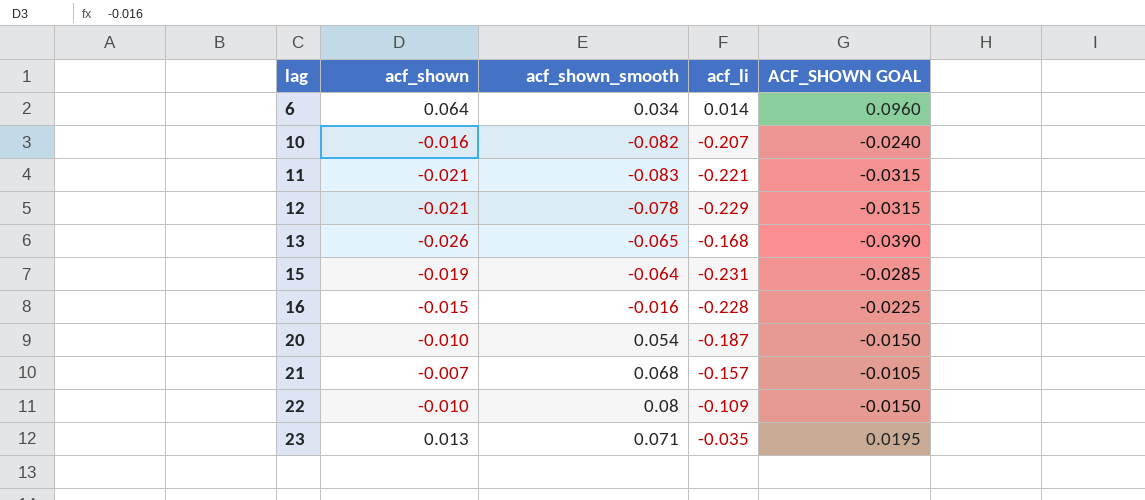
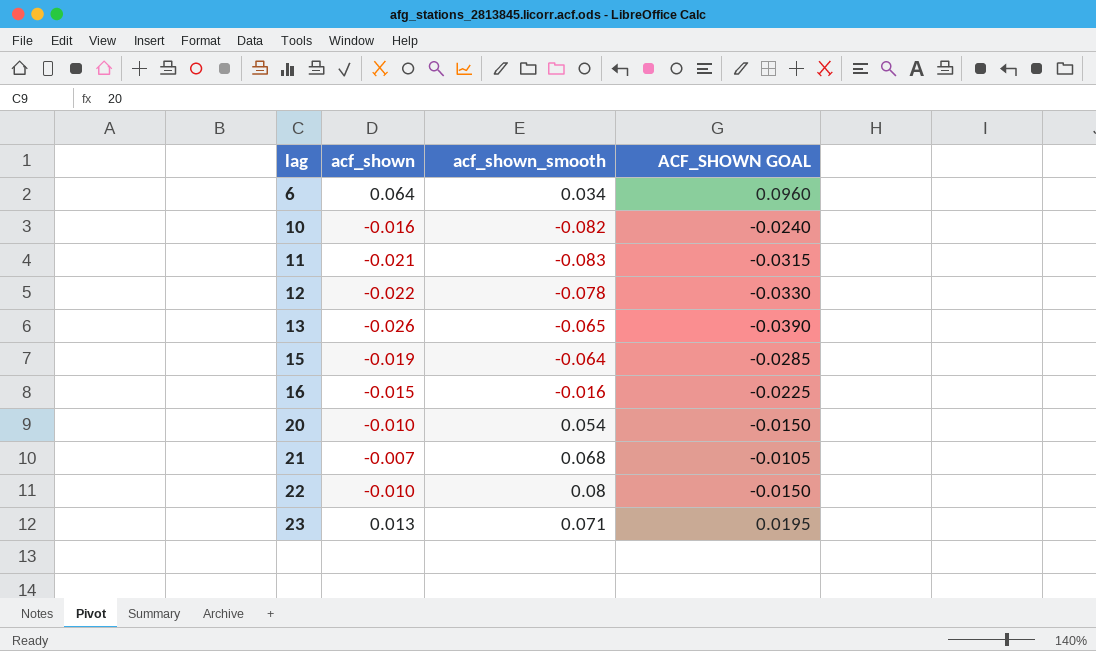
column acf_li | position: 4 -> none
12 | acf_shown: -0.021 -> -0.022
12 | ACF_SHOWN GOAL: -0.0315 -> -0.0330

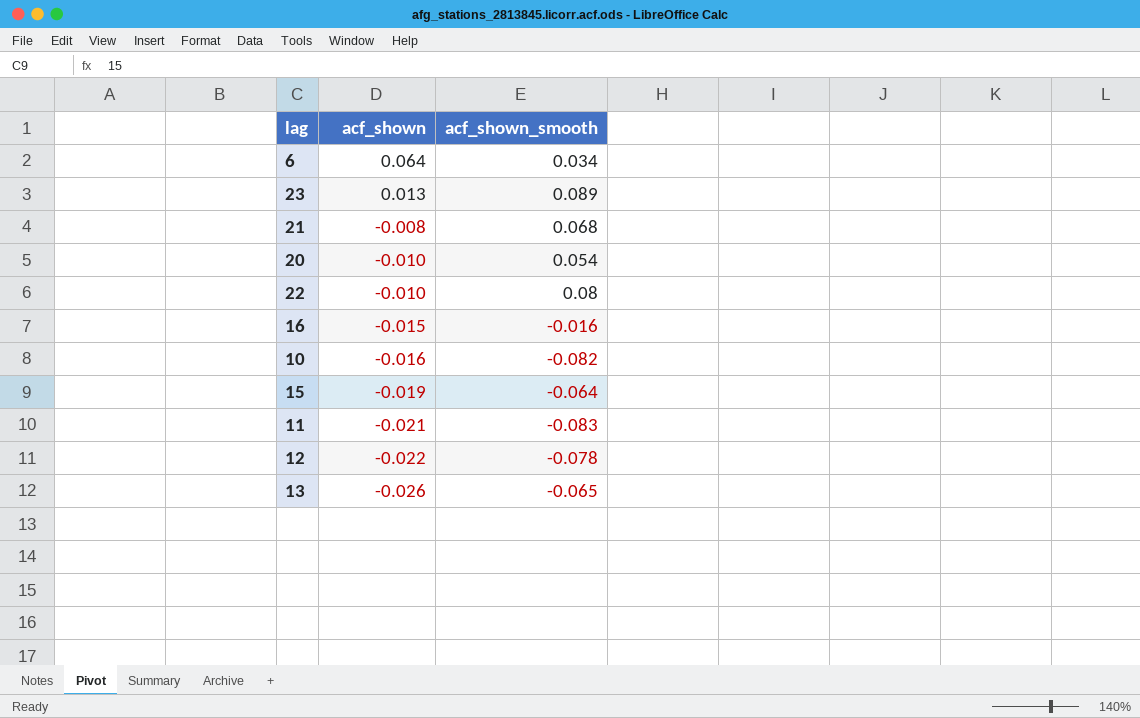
row order: lag ascending -> acf_shown descending
column ACF_SHOWN GOAL | formula: [acf_shown] * 1.5 -> none
23 | acf_shown_smooth: 0.071 -> 0.089
21 | acf_shown: -0.007 -> -0.008

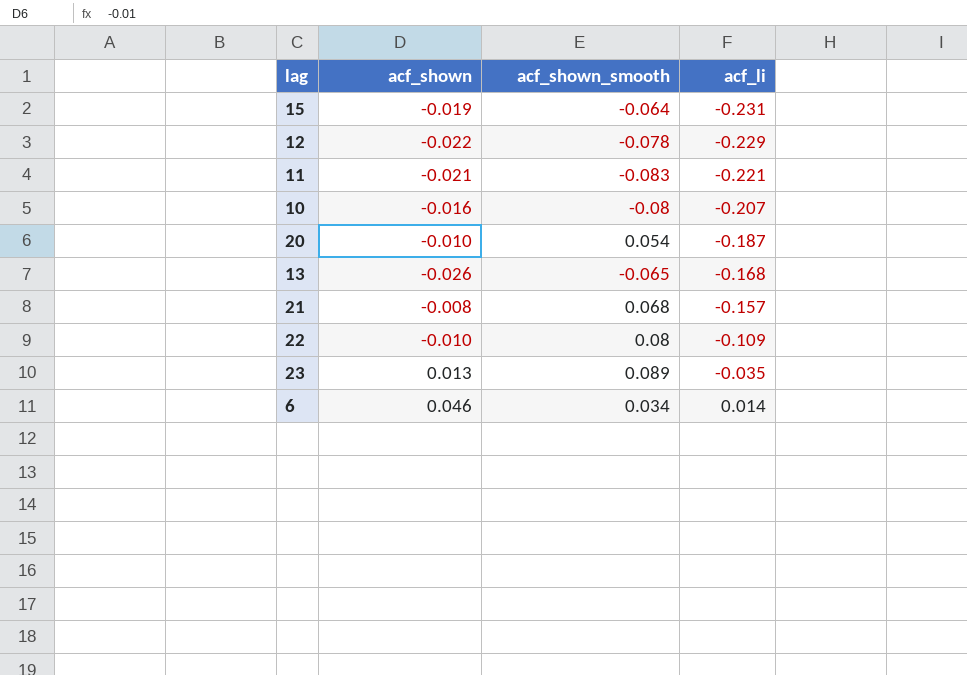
row order: acf_shown descending -> acf_li ascending
column acf_li | position: none -> 4
row 16: -0.015 | -0.016 -> none
10 | acf_shown_smooth: -0.082 -> -0.08
6 | acf_shown: 0.064 -> 0.046

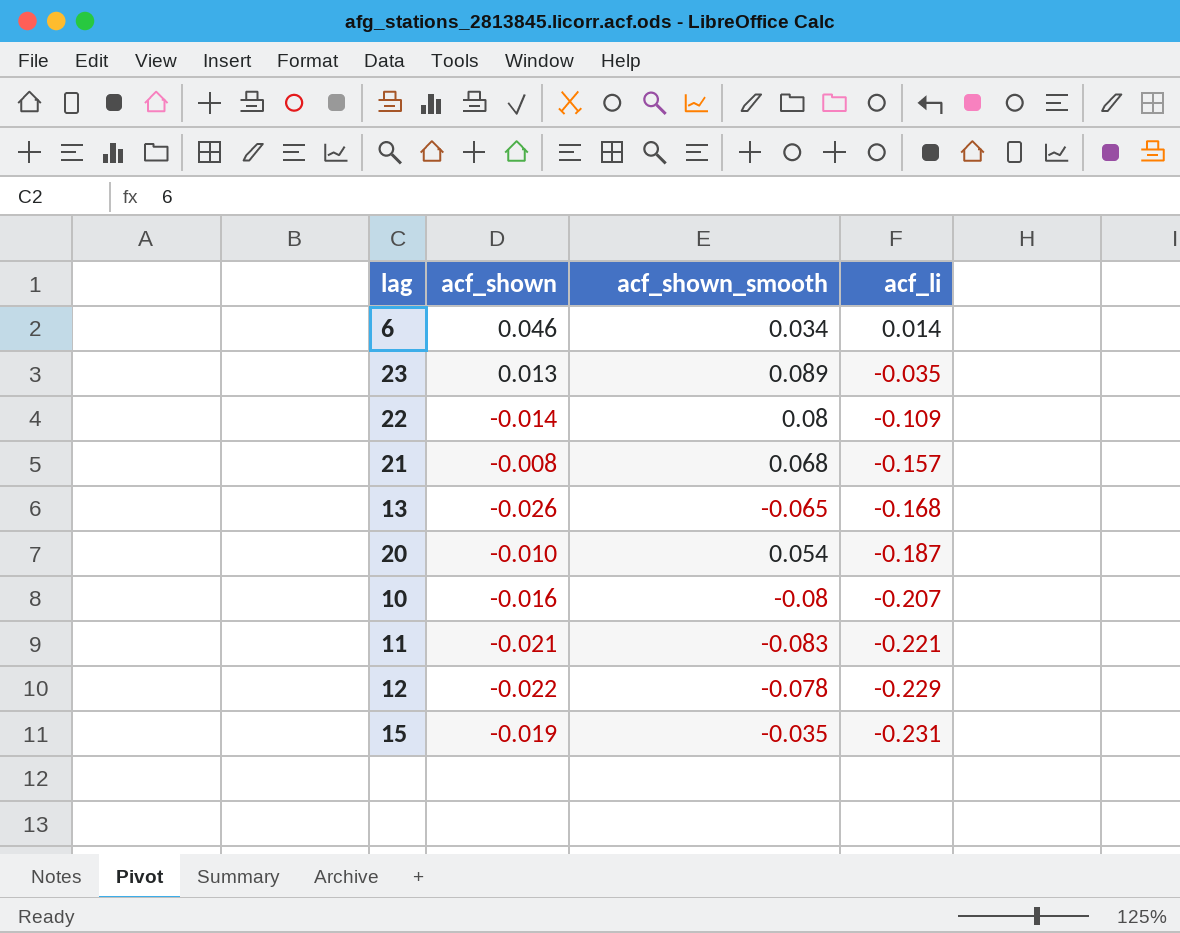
row order: acf_li ascending -> acf_li descending
22 | acf_shown: -0.010 -> -0.014
15 | acf_shown_smooth: -0.064 -> -0.035

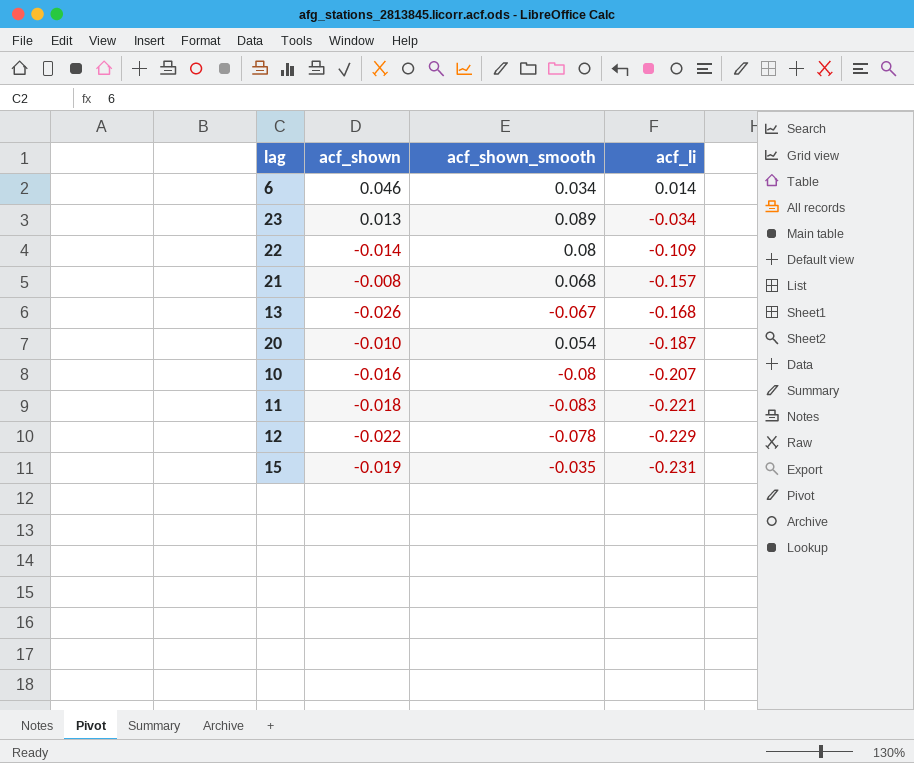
23 | acf_li: -0.035 -> -0.034
13 | acf_shown_smooth: -0.065 -> -0.067
11 | acf_shown: -0.021 -> -0.018

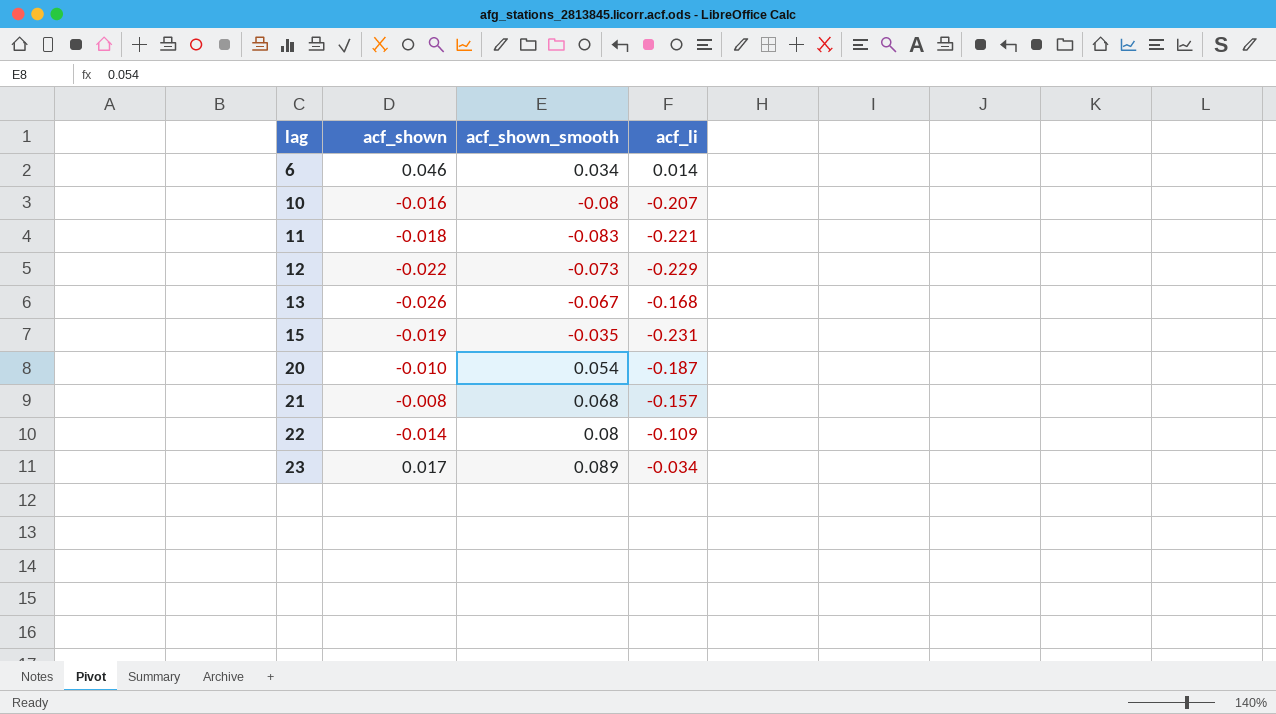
row order: acf_li descending -> lag ascending
12 | acf_shown_smooth: -0.078 -> -0.073
23 | acf_shown: 0.013 -> 0.017

